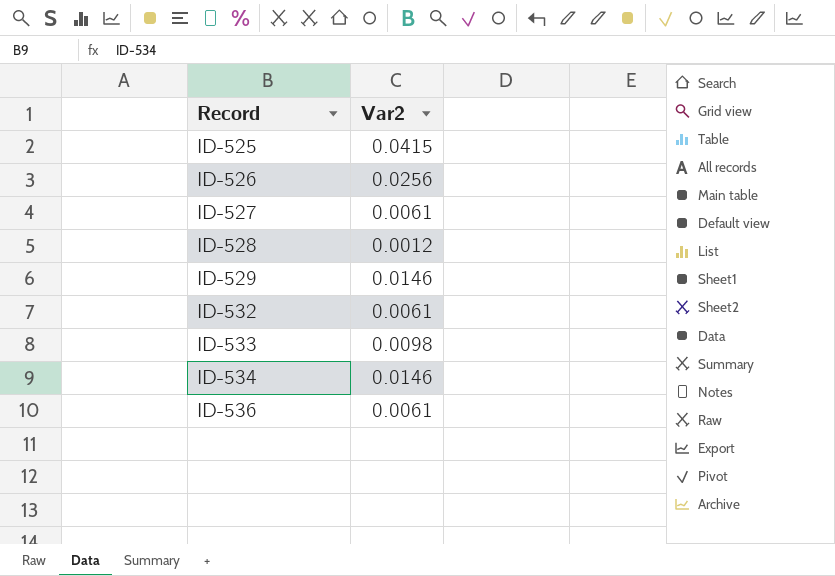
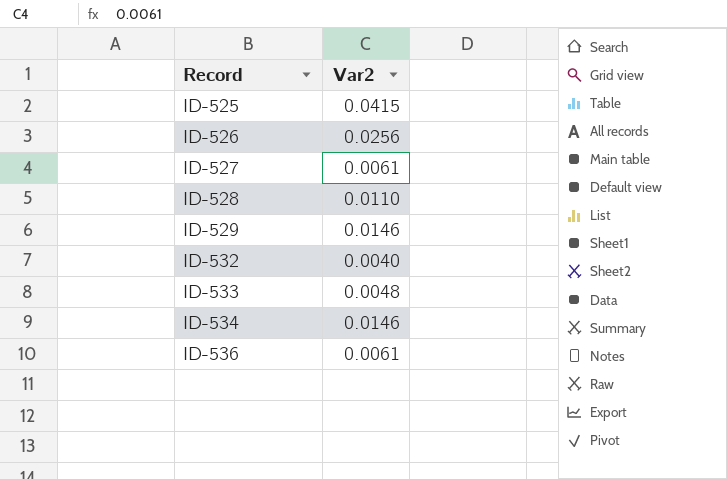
ID-528 | Var2: 0.0012 -> 0.0110
ID-532 | Var2: 0.0061 -> 0.0040
ID-533 | Var2: 0.0098 -> 0.0048

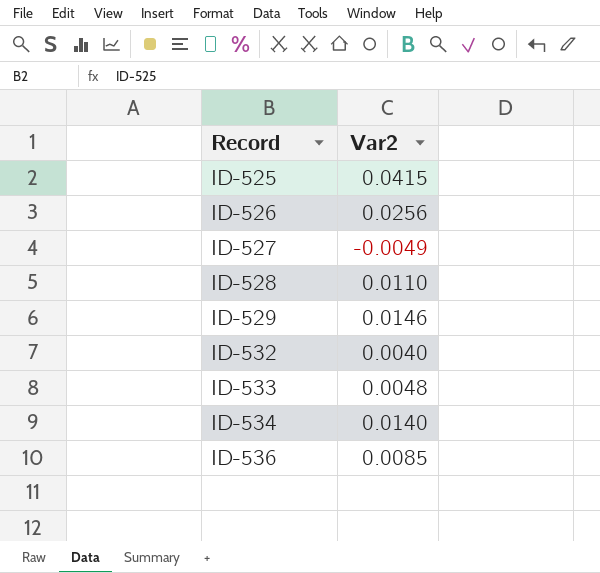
ID-527 | Var2: 0.0061 -> -0.0049
ID-534 | Var2: 0.0146 -> 0.0140
ID-536 | Var2: 0.0061 -> 0.0085

